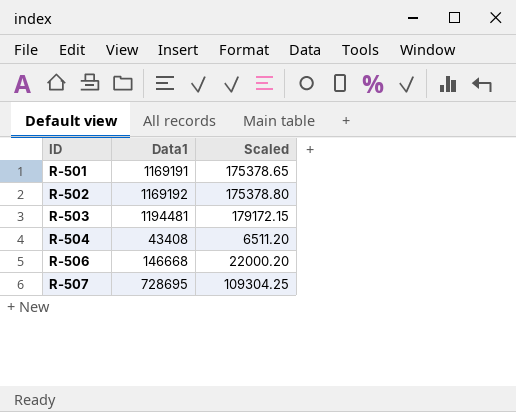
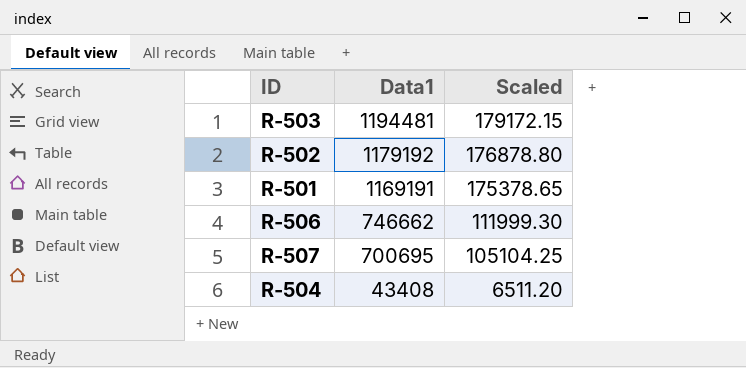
row order: ID ascending -> Data1 descending
R-502 | Data1: 1169192 -> 1179192
R-502 | Scaled: 175378.80 -> 176878.80
R-506 | Data1: 146668 -> 746662
R-506 | Scaled: 22000.20 -> 111999.30
R-507 | Data1: 728695 -> 700695
R-507 | Scaled: 109304.25 -> 105104.25

